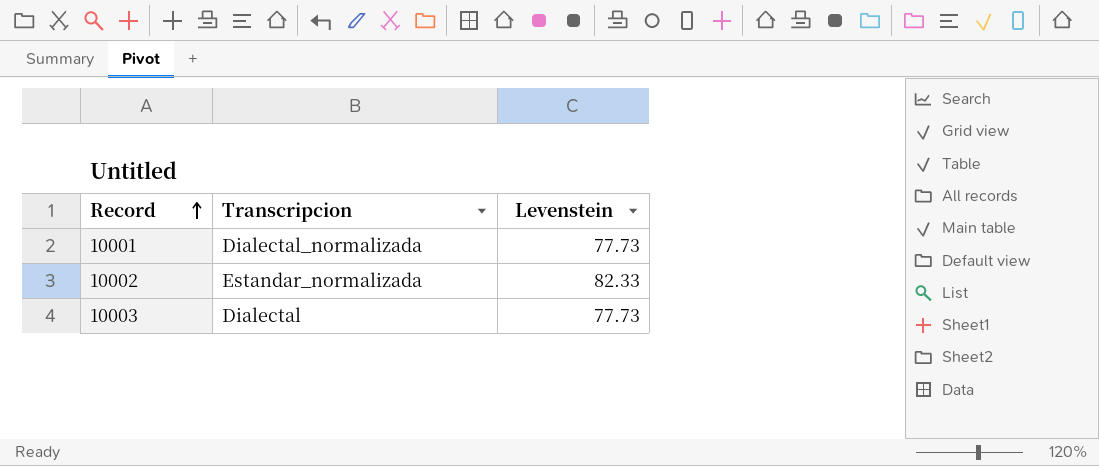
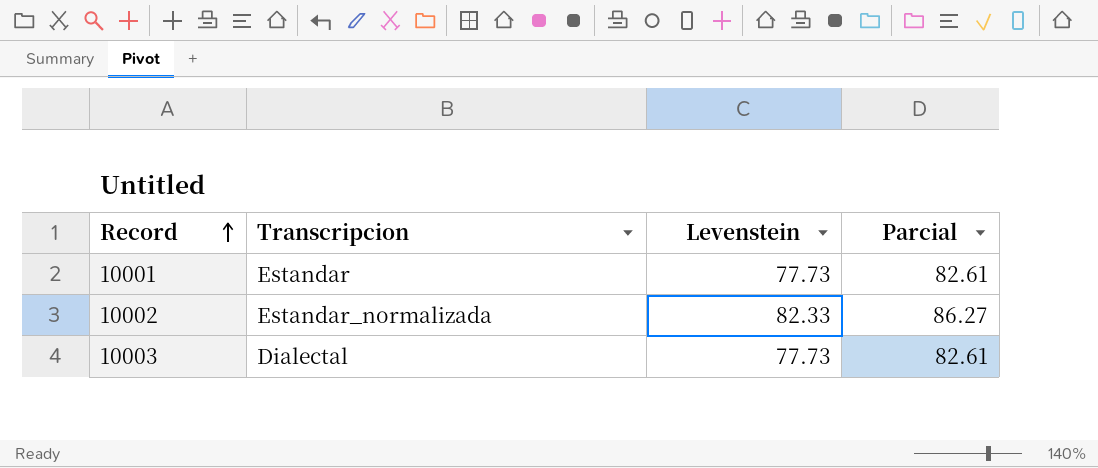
column Parcial | position: none -> 4
10001 | Transcripcion: Dialectal_normalizada -> Estandar

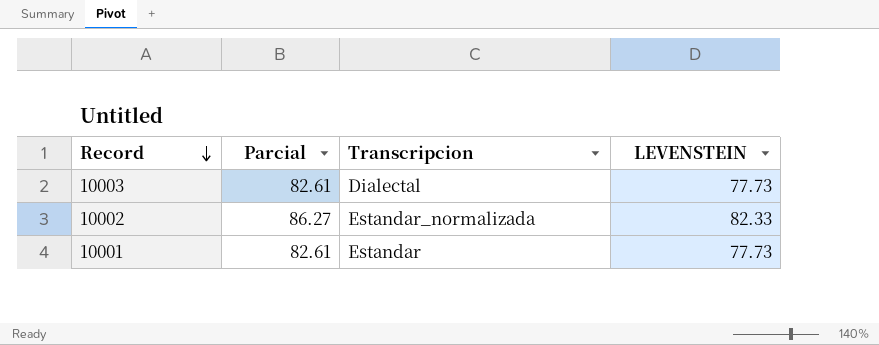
row order: Record ascending -> Record descending
column Parcial | position: 4 -> 2
column name: Levenstein -> LEVENSTEIN

